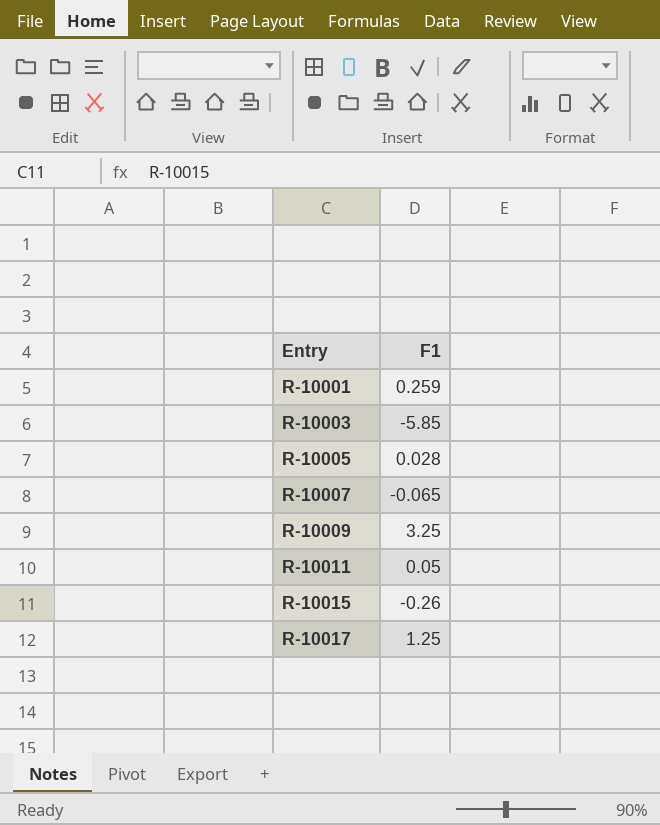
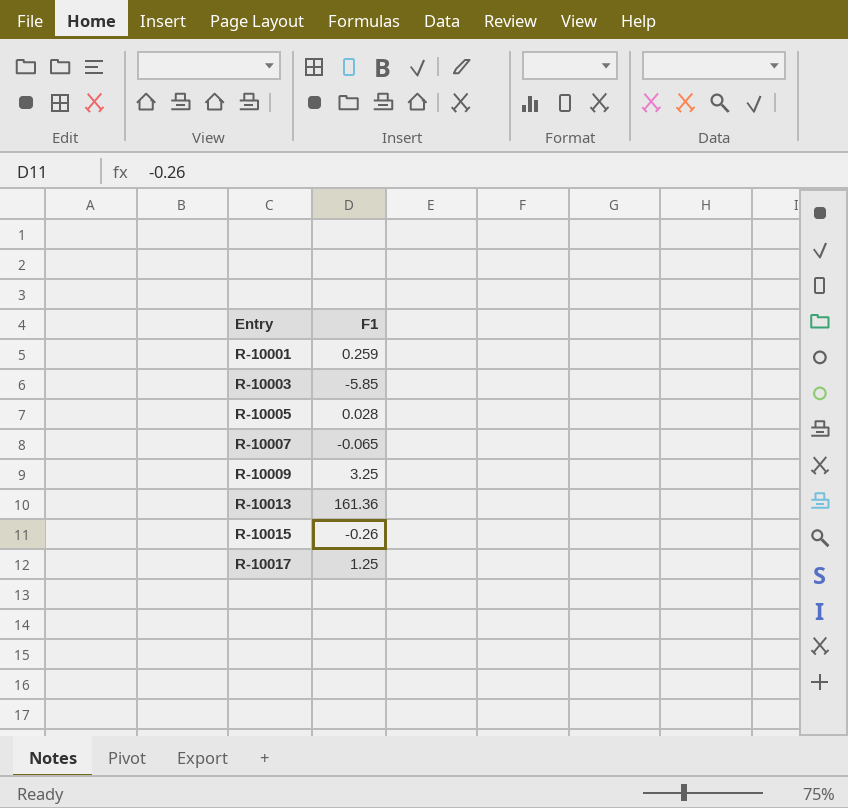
row R-10011: 0.05 -> none
row R-10013: none -> 161.36

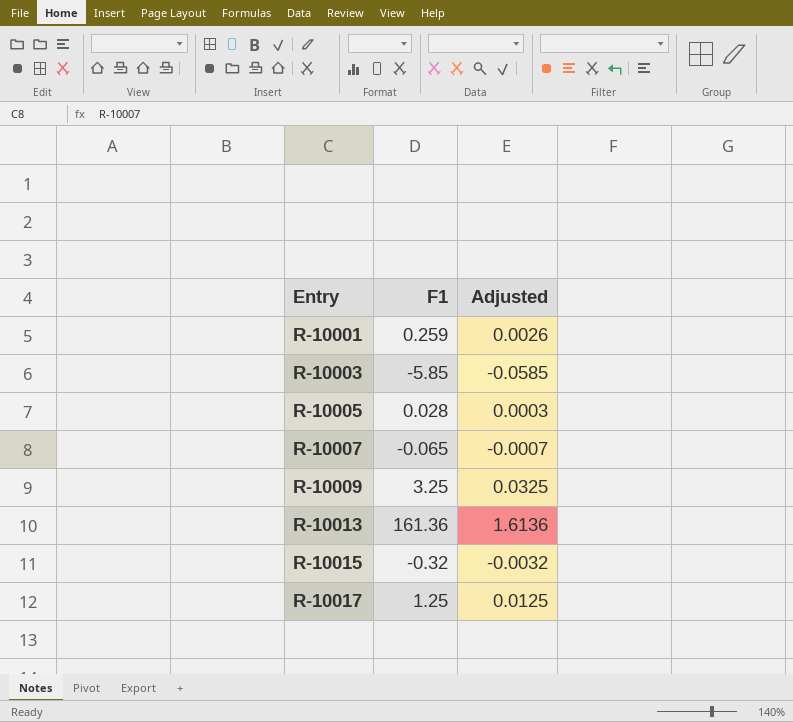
column Adjusted | formula: none -> [F1] * 0.01
R-10015 | F1: -0.26 -> -0.32

